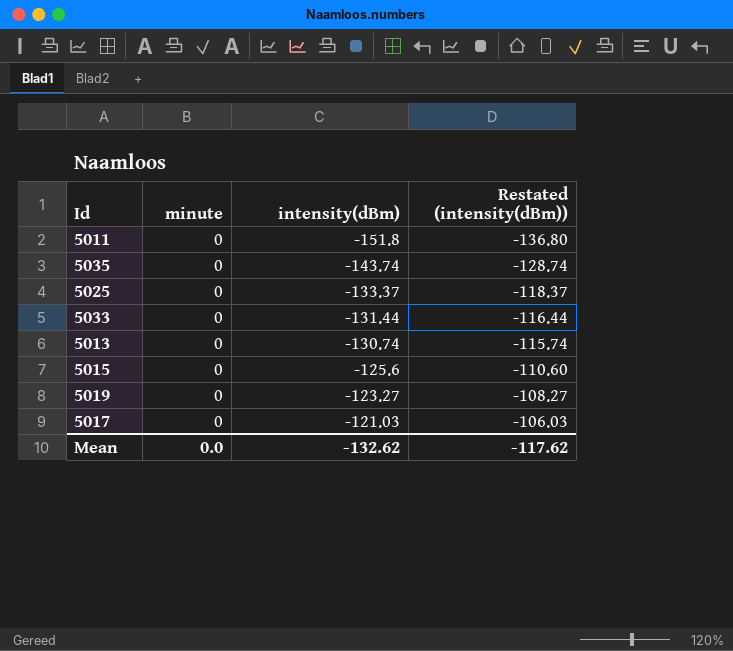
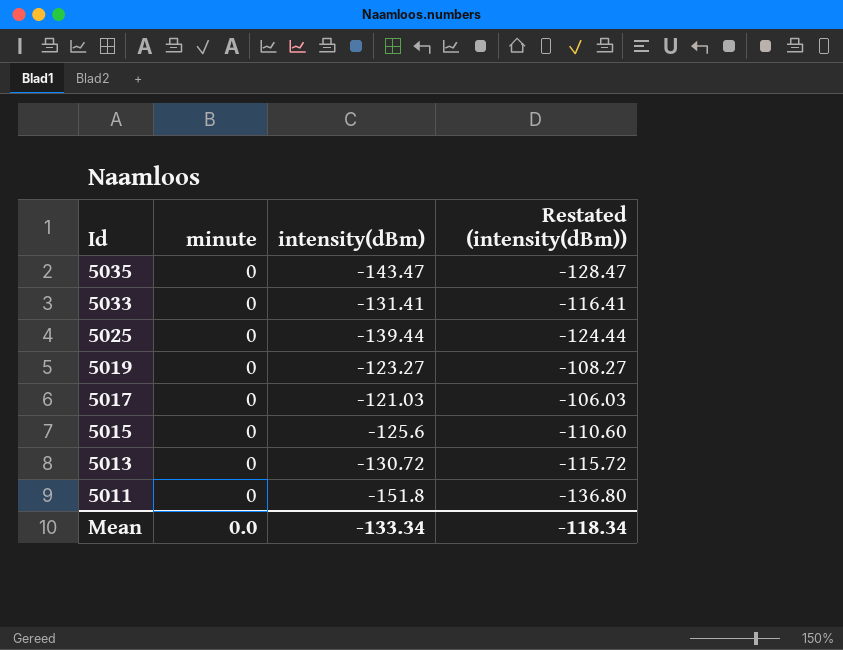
row order: intensity(dBm) ascending -> Id descending
5035 | intensity(dBm): -143.74 -> -143.47
5035 | Restated (intensity(dBm)): -128.74 -> -128.47
5033 | intensity(dBm): -131.44 -> -131.41
5033 | Restated (intensity(dBm)): -116.44 -> -116.41
5025 | intensity(dBm): -133.37 -> -139.44
5025 | Restated (intensity(dBm)): -118.37 -> -124.44
5013 | intensity(dBm): -130.74 -> -130.72
5013 | Restated (intensity(dBm)): -115.74 -> -115.72
Mean | intensity(dBm): -132.62 -> -133.34
Mean | Restated (intensity(dBm)): -117.62 -> -118.34

